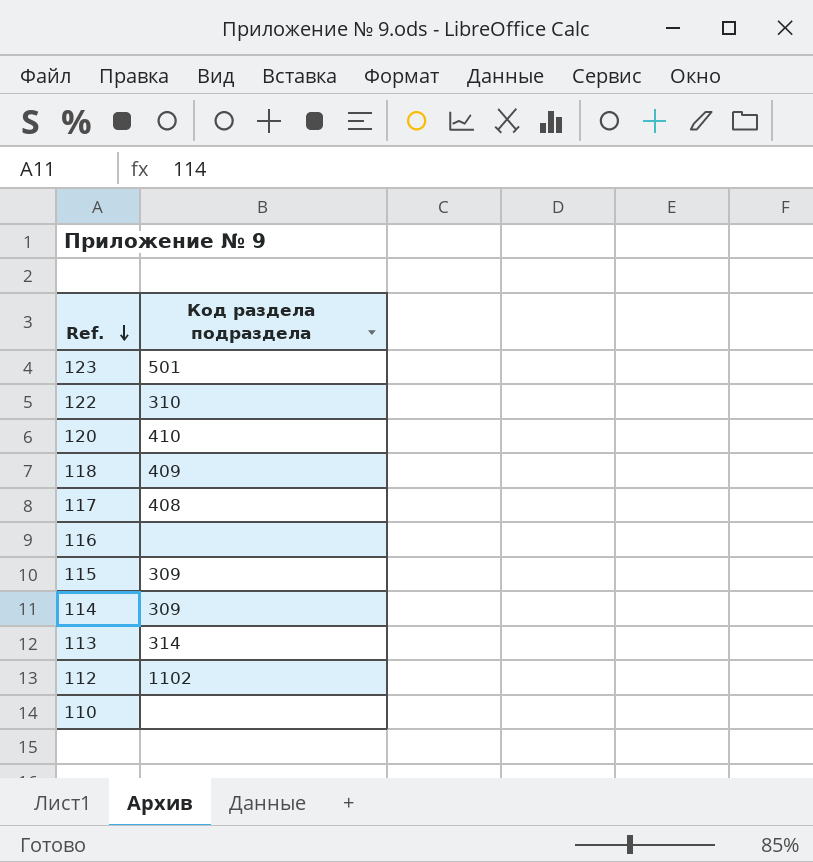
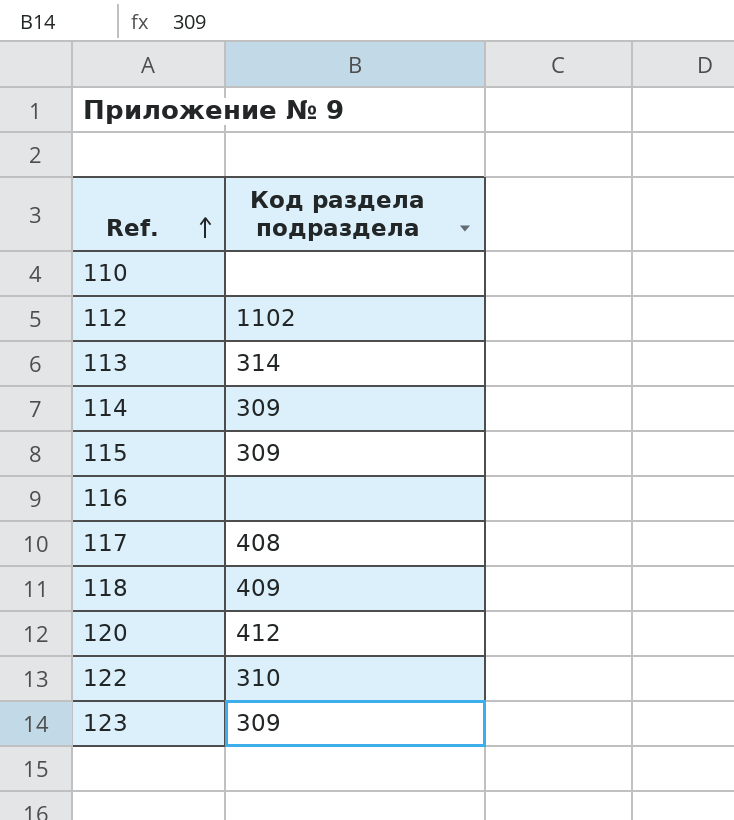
row order: Ref. descending -> Ref. ascending
120 | Код раздела подраздела: 410 -> 412
123 | Код раздела подраздела: 501 -> 309

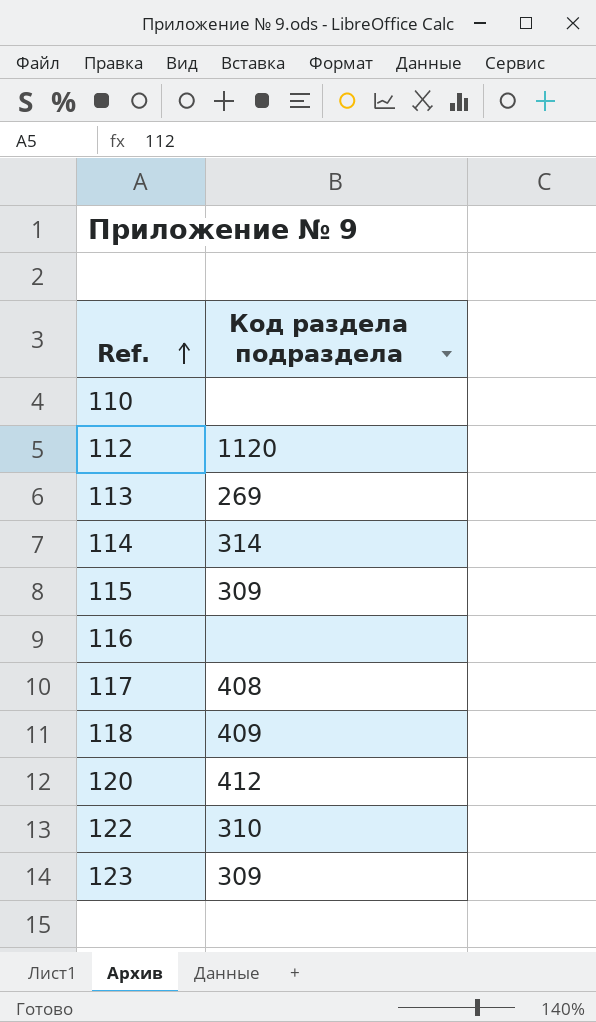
112 | Код раздела подраздела: 1102 -> 1120
113 | Код раздела подраздела: 314 -> 269
114 | Код раздела подраздела: 309 -> 314

